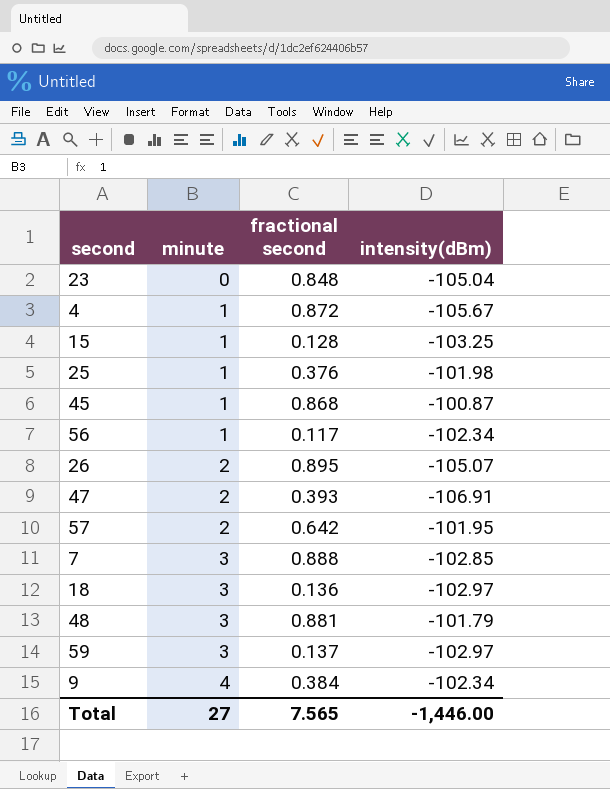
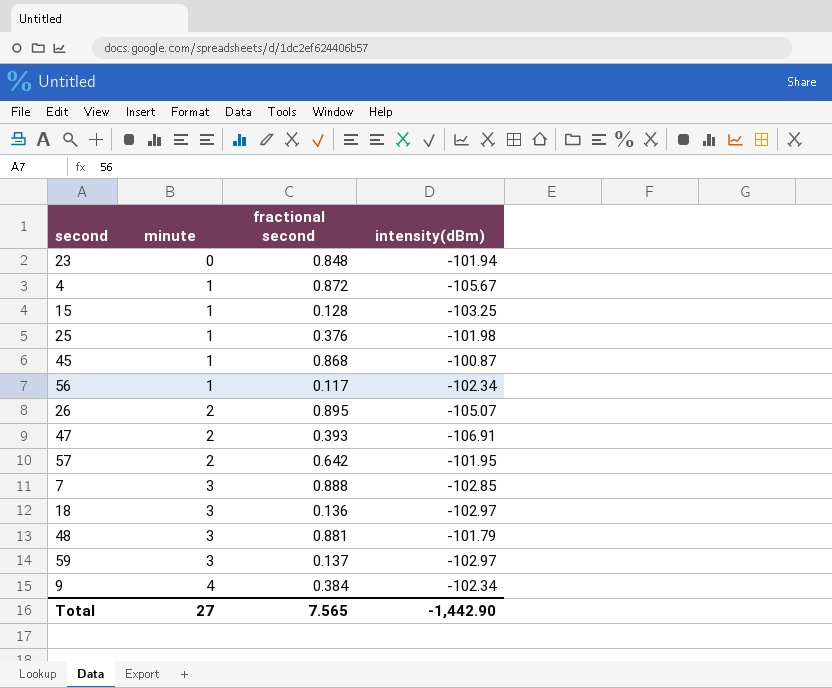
23 | intensity(dBm): -105.04 -> -101.94
Total | intensity(dBm): -1,446.00 -> -1,442.90

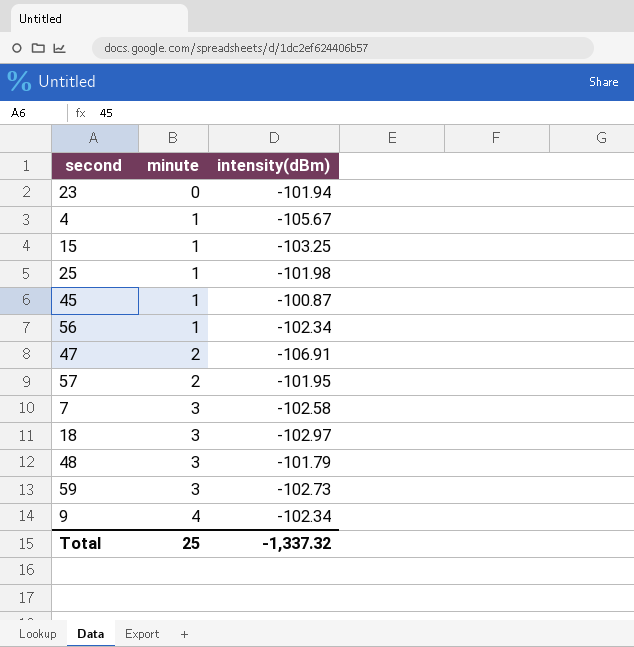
column fractional second | position: 3 -> none
row 26: 2 | 0.895 | -105.07 -> none
7 | intensity(dBm): -102.85 -> -102.58
59 | intensity(dBm): -102.97 -> -102.73
Total | minute: 27 -> 25
Total | intensity(dBm): -1,442.90 -> -1,337.32

